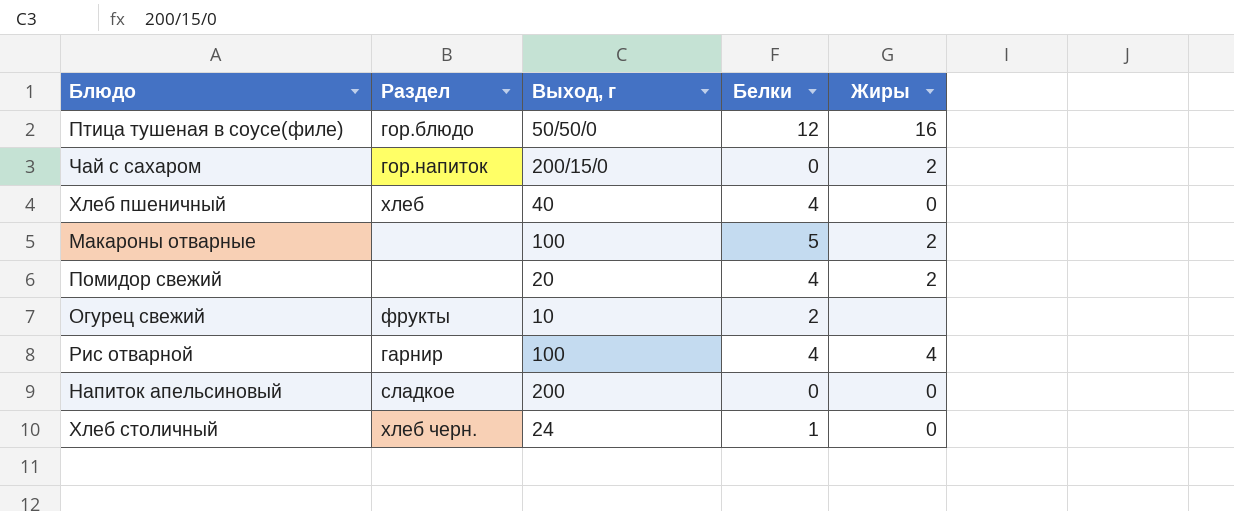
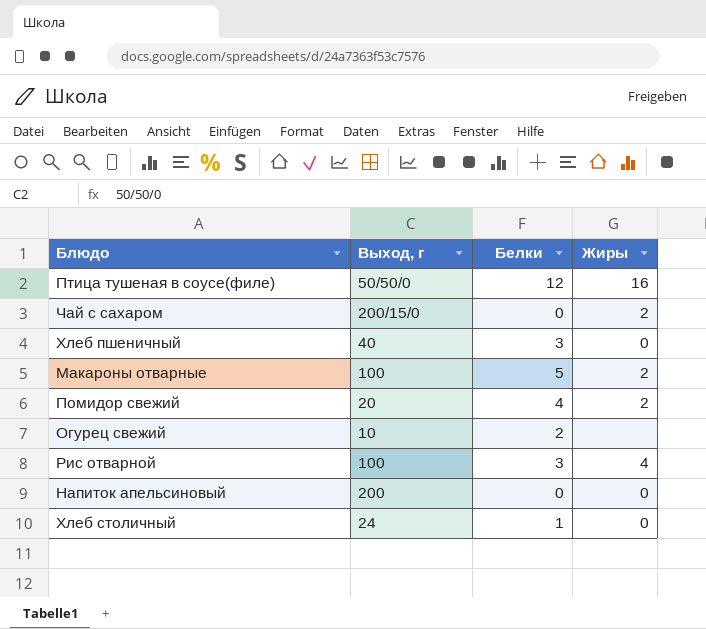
column Раздел | position: 2 -> none
Хлеб пшеничный | Белки: 4 -> 3
Рис отварной | Белки: 4 -> 3

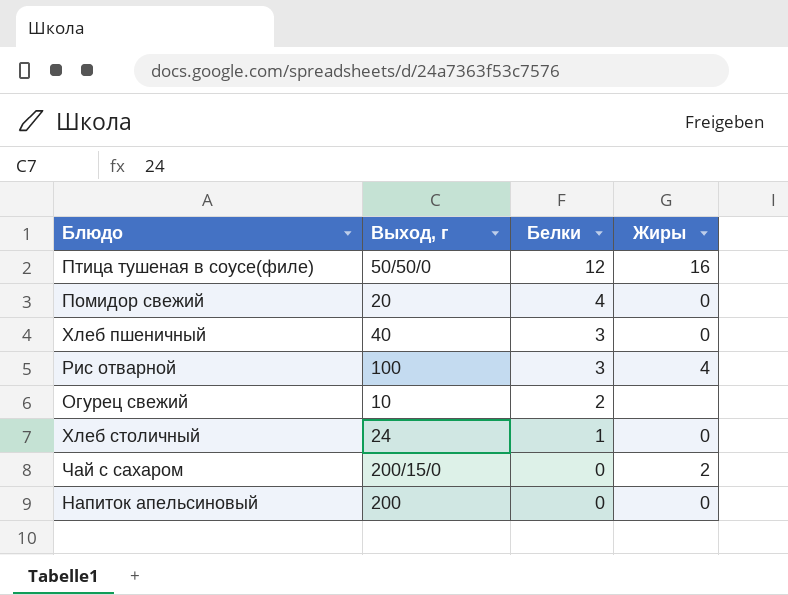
row order: none -> Белки descending
row Макароны отварные: 100 | 5 | 2 -> none
Помидор свежий | Жиры: 2 -> 0

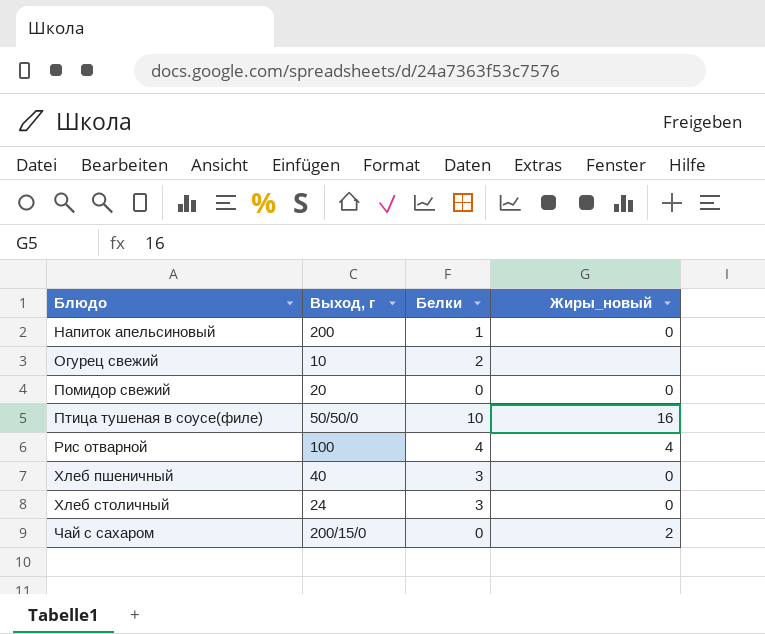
row order: Белки descending -> Блюдо ascending
column name: Жиры -> Жиры_новый
Напиток апельсиновый | Белки: 0 -> 1
Помидор свежий | Белки: 4 -> 0
Птица тушеная в соусе(филе) | Белки: 12 -> 10
Рис отварной | Белки: 3 -> 4
Хлеб столичный | Белки: 1 -> 3

